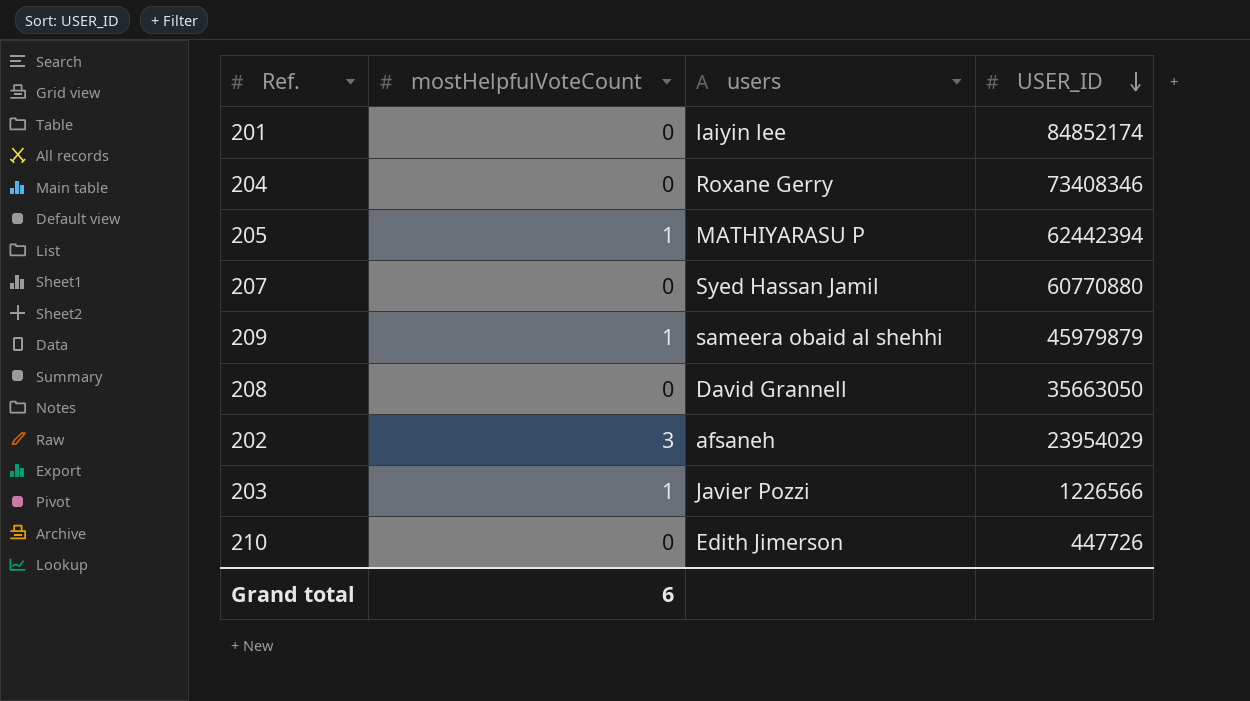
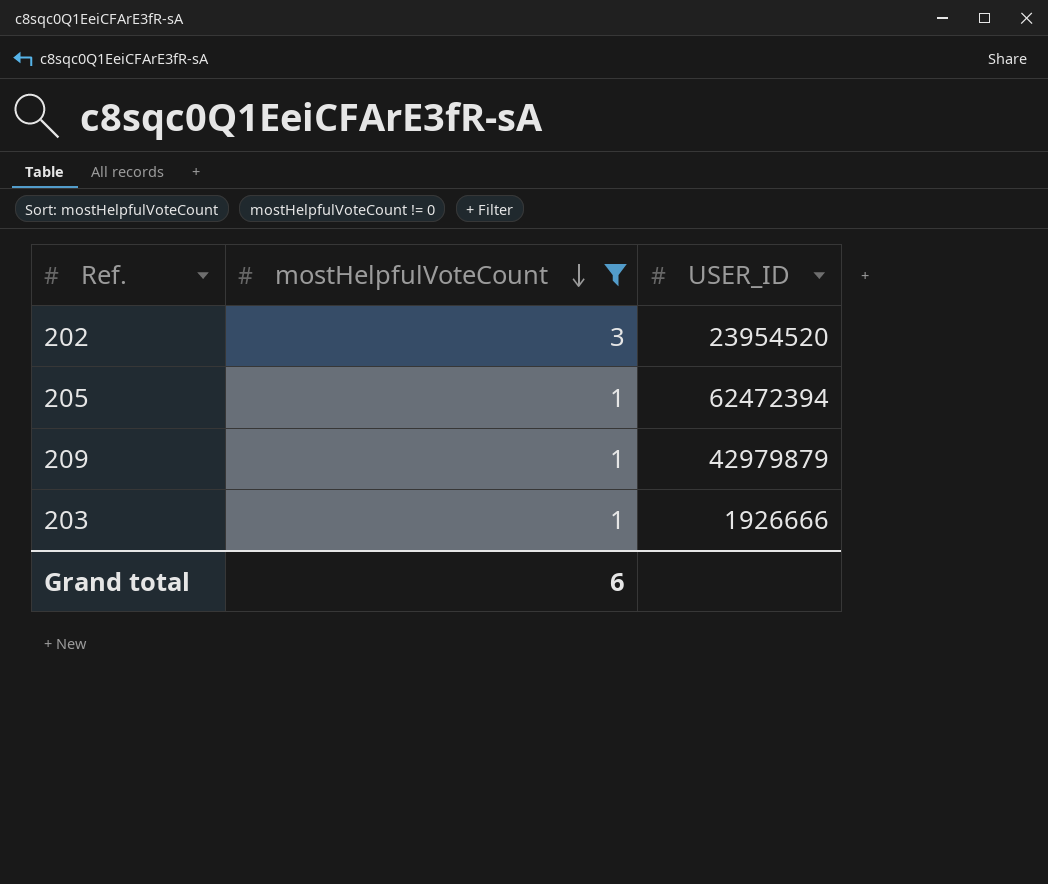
filter: none -> mostHelpfulVoteCount != 0
row order: USER_ID descending -> mostHelpfulVoteCount descending
column users | position: 3 -> none
202 | USER_ID: 23954029 -> 23954520
205 | USER_ID: 62442394 -> 62472394
209 | USER_ID: 45979879 -> 42979879
203 | USER_ID: 1226566 -> 1926666

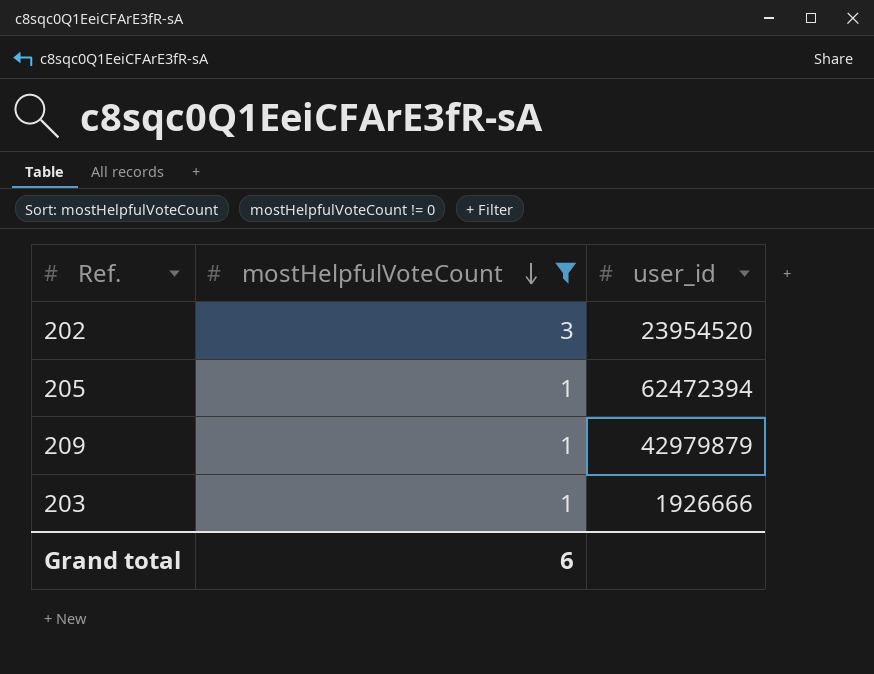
column name: USER_ID -> user_id

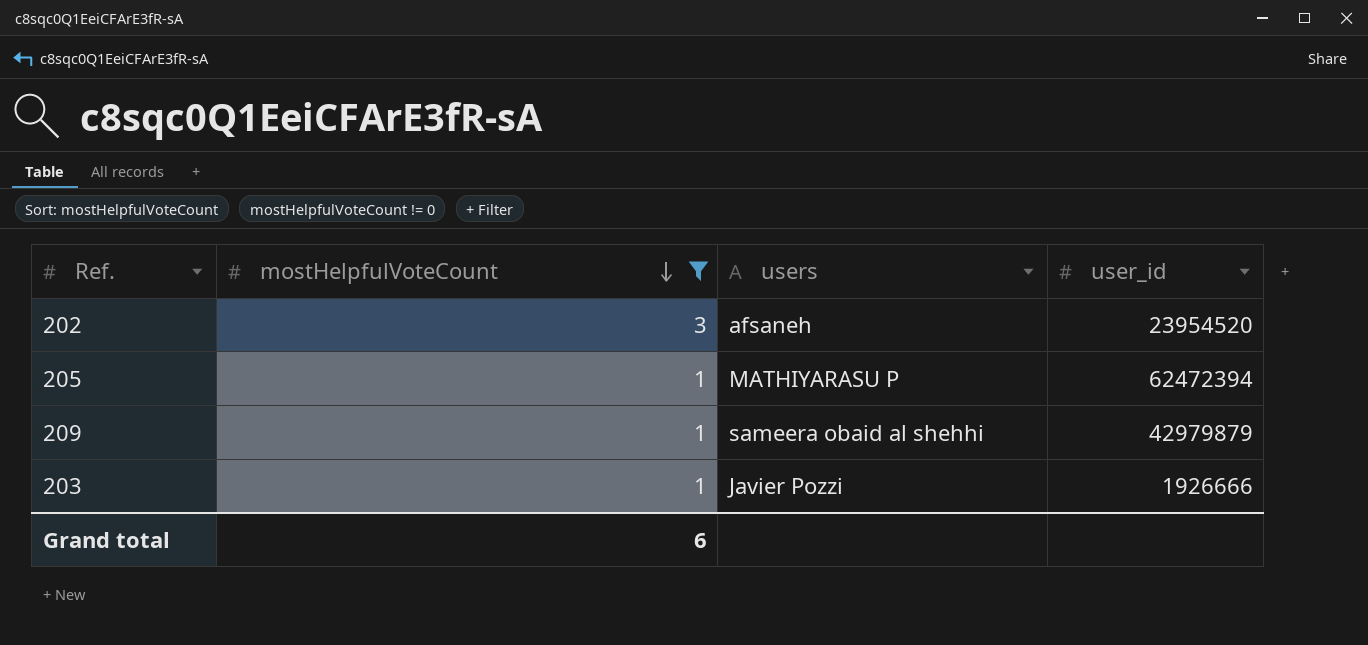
column users | position: none -> 3

